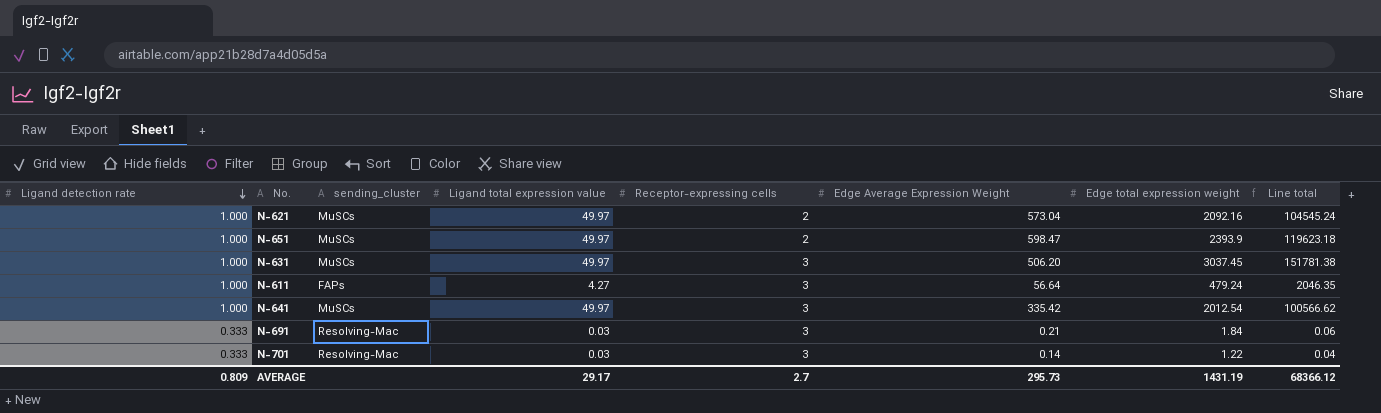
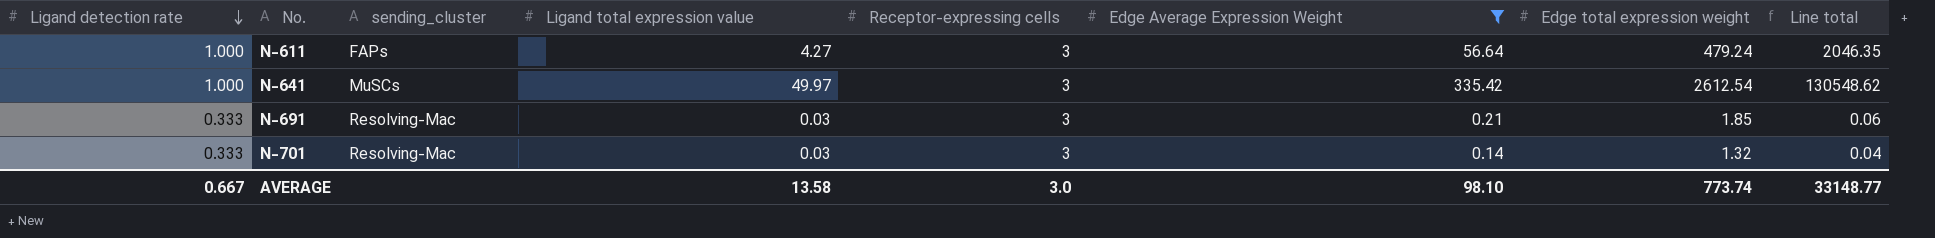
filter: none -> Edge Average Expression Weight <= 335.42
N-641 | Edge total expression weight: 2012.54 -> 2612.54
N-641 | Line total: 100566.62 -> 130548.62
N-691 | Edge total expression weight: 1.84 -> 1.85
N-701 | Edge total expression weight: 1.22 -> 1.32
AVERAGE | Ligand detection rate: 0.809 -> 0.667
AVERAGE | Ligand total expression value: 29.17 -> 13.58
AVERAGE | Receptor-expressing cells: 2.7 -> 3.0
AVERAGE | Edge Average Expression Weight: 295.73 -> 98.10
AVERAGE | Edge total expression weight: 1431.19 -> 773.74
AVERAGE | Line total: 68366.12 -> 33148.77

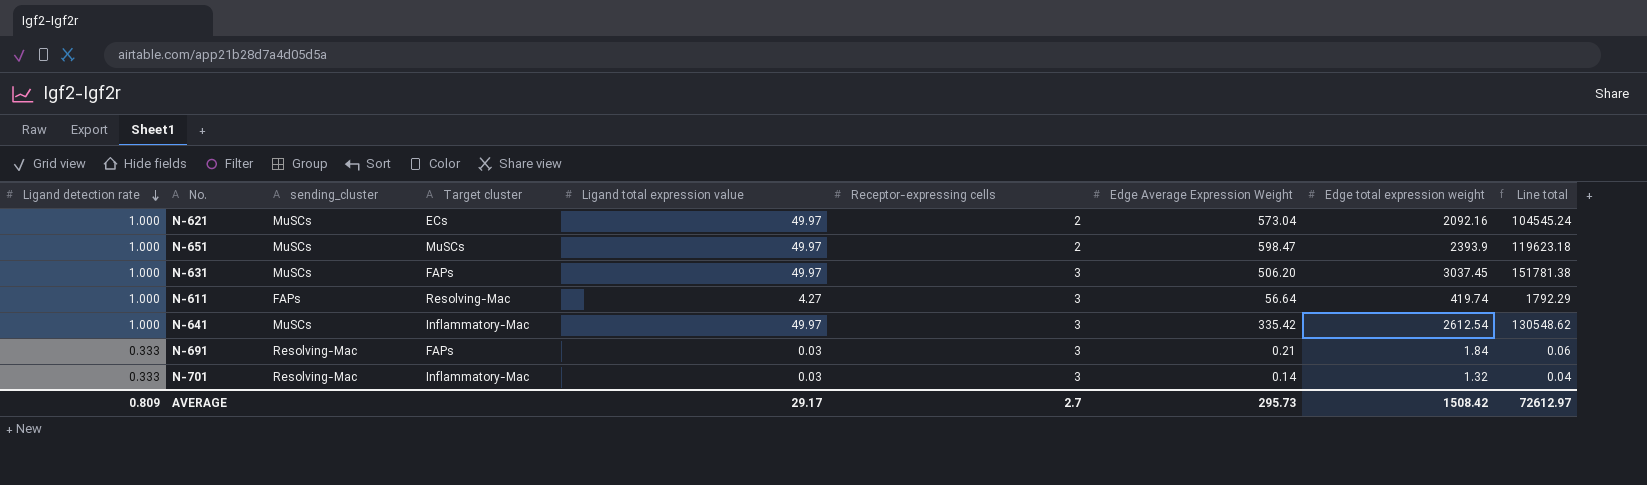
filter: Edge Average Expression Weight <= 335.42 -> none
column Target cluster | position: none -> 4
N-611 | Edge total expression weight: 479.24 -> 419.74
N-611 | Line total: 2046.35 -> 1792.29
N-691 | Edge total expression weight: 1.85 -> 1.84
AVERAGE | Ligand detection rate: 0.667 -> 0.809
AVERAGE | Ligand total expression value: 13.58 -> 29.17
AVERAGE | Receptor-expressing cells: 3.0 -> 2.7
AVERAGE | Edge Average Expression Weight: 98.10 -> 295.73
AVERAGE | Edge total expression weight: 773.74 -> 1508.42
AVERAGE | Line total: 33148.77 -> 72612.97

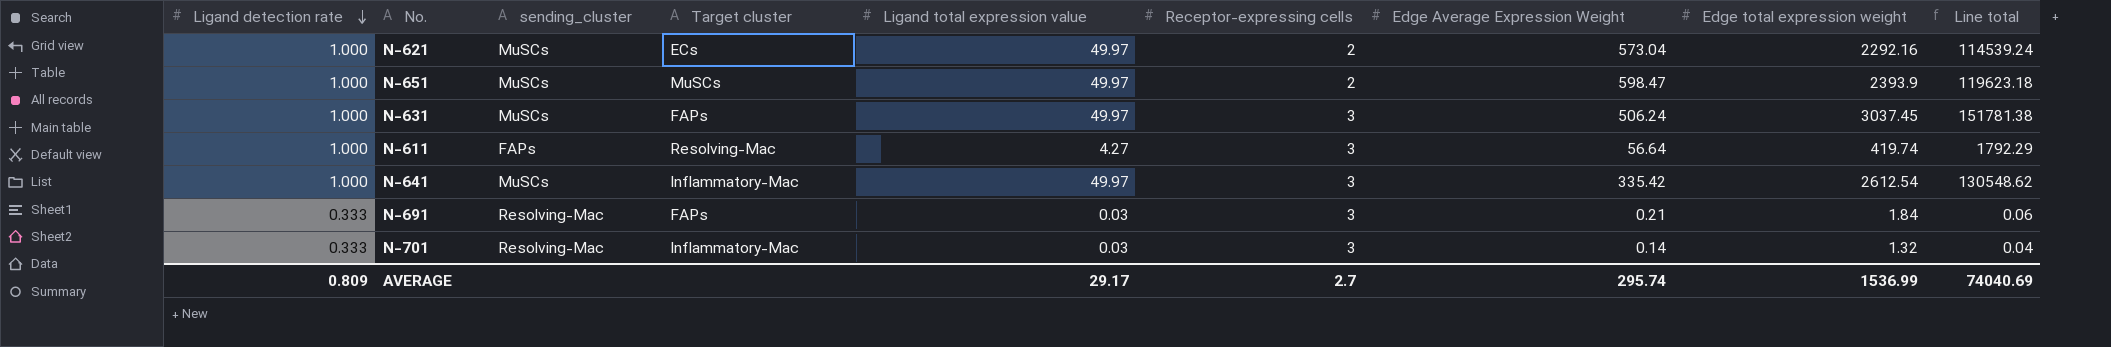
N-621 | Edge total expression weight: 2092.16 -> 2292.16
N-621 | Line total: 104545.24 -> 114539.24
N-631 | Edge Average Expression Weight: 506.20 -> 506.24
AVERAGE | Edge Average Expression Weight: 295.73 -> 295.74
AVERAGE | Edge total expression weight: 1508.42 -> 1536.99
AVERAGE | Line total: 72612.97 -> 74040.69

